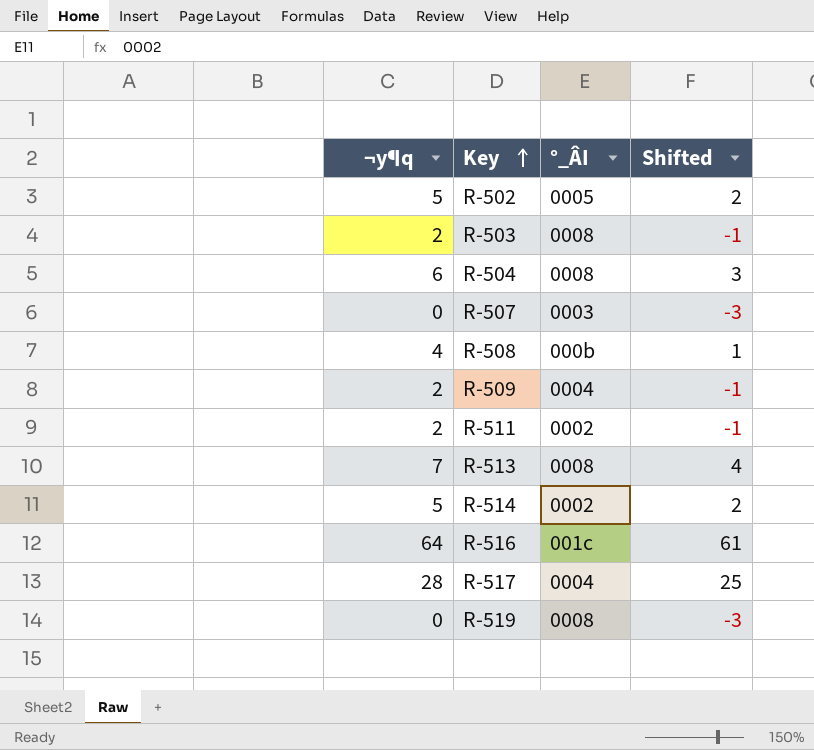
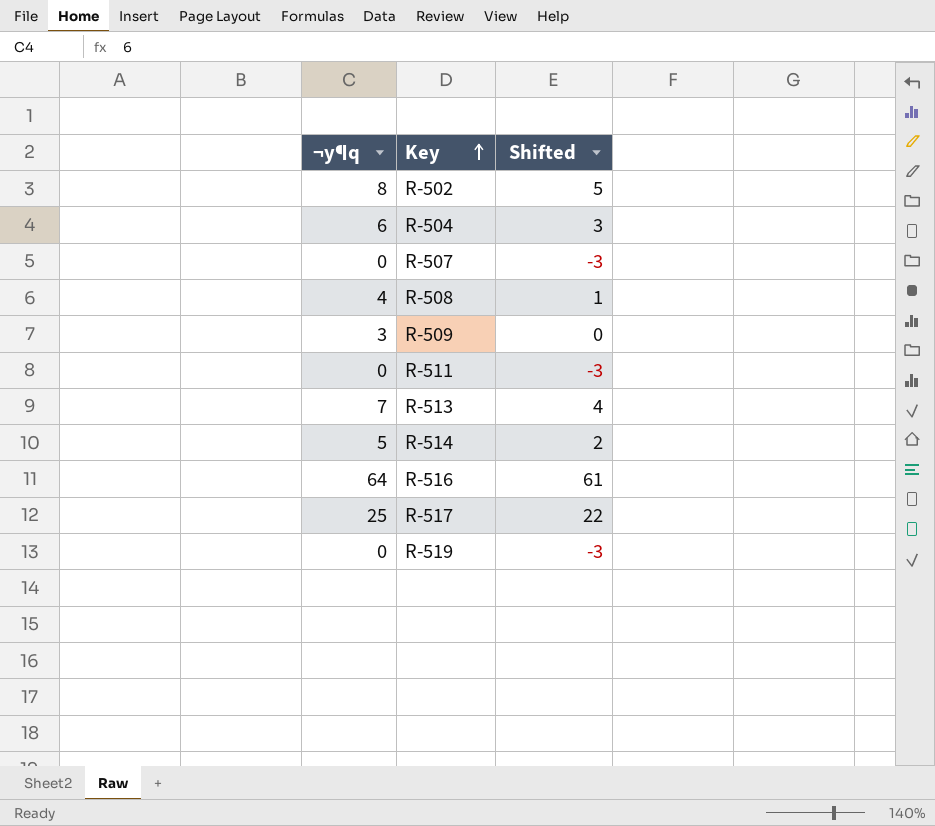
column °_ÂI | position: 3 -> none
row R-503: 2 | 0008 | -1 -> none
R-502 | ¬y¶q: 5 -> 8
R-502 | Shifted: 2 -> 5
R-509 | ¬y¶q: 2 -> 3
R-509 | Shifted: -1 -> 0
R-511 | ¬y¶q: 2 -> 0
R-511 | Shifted: -1 -> -3
R-517 | ¬y¶q: 28 -> 25
R-517 | Shifted: 25 -> 22

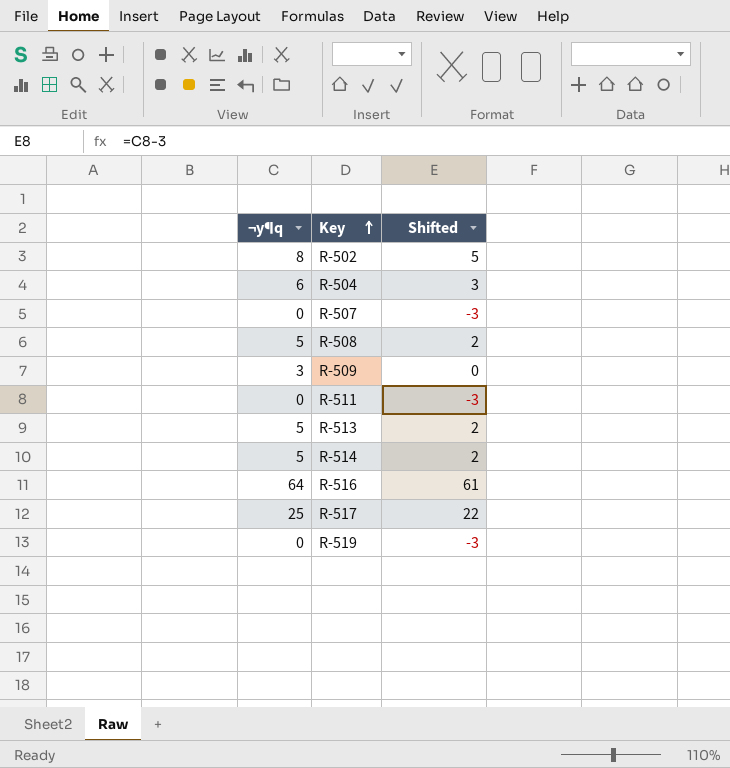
R-508 | ¬y¶q: 4 -> 5
R-508 | Shifted: 1 -> 2
R-513 | ¬y¶q: 7 -> 5
R-513 | Shifted: 4 -> 2

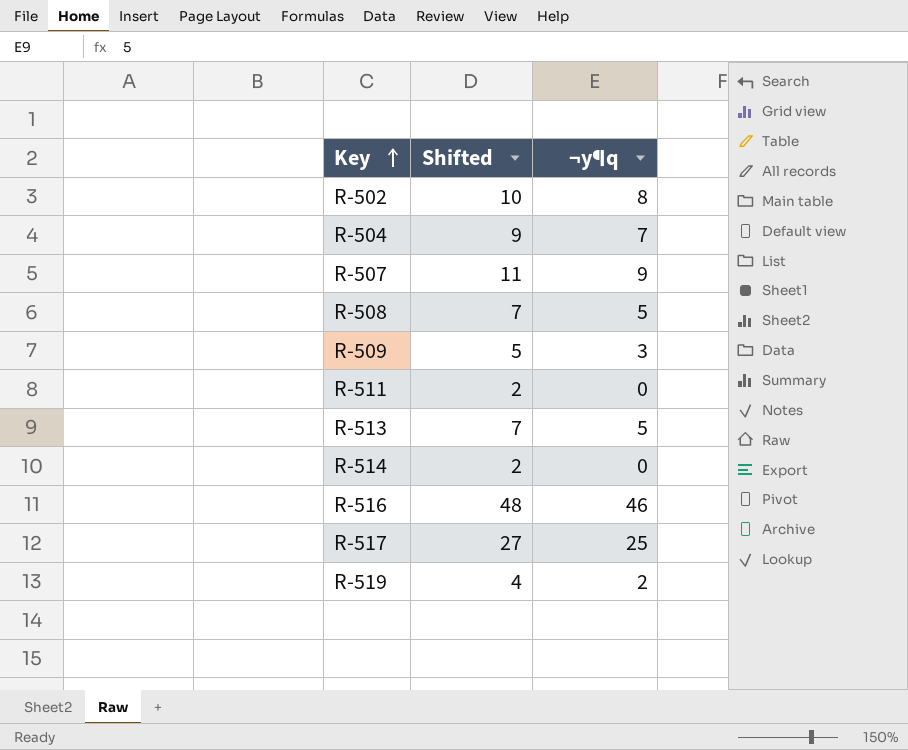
column Shifted | formula: [¬y¶q] - 3 -> [¬y¶q] + 2
column ¬y¶q | position: 1 -> 3
R-504 | ¬y¶q: 6 -> 7
R-507 | ¬y¶q: 0 -> 9
R-514 | ¬y¶q: 5 -> 0
R-516 | ¬y¶q: 64 -> 46
R-519 | ¬y¶q: 0 -> 2

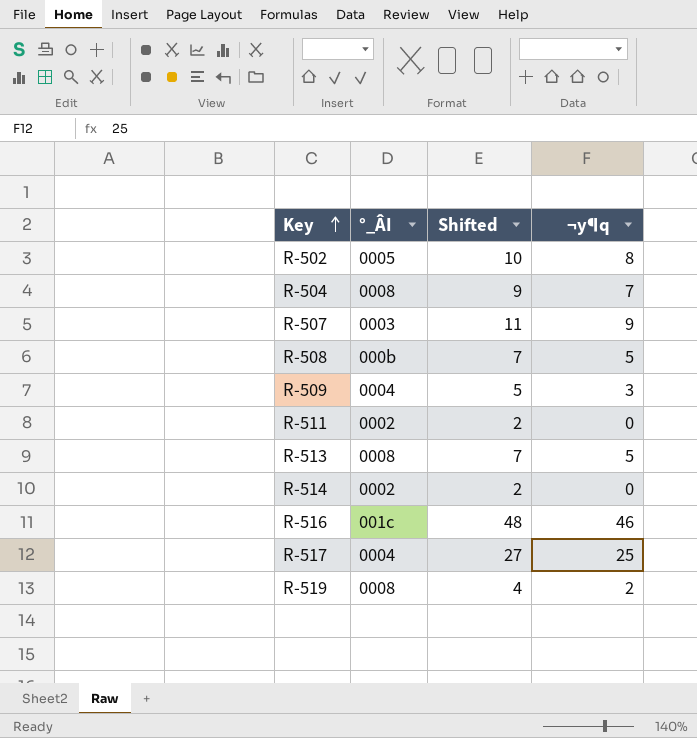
column °_ÂI | position: none -> 2

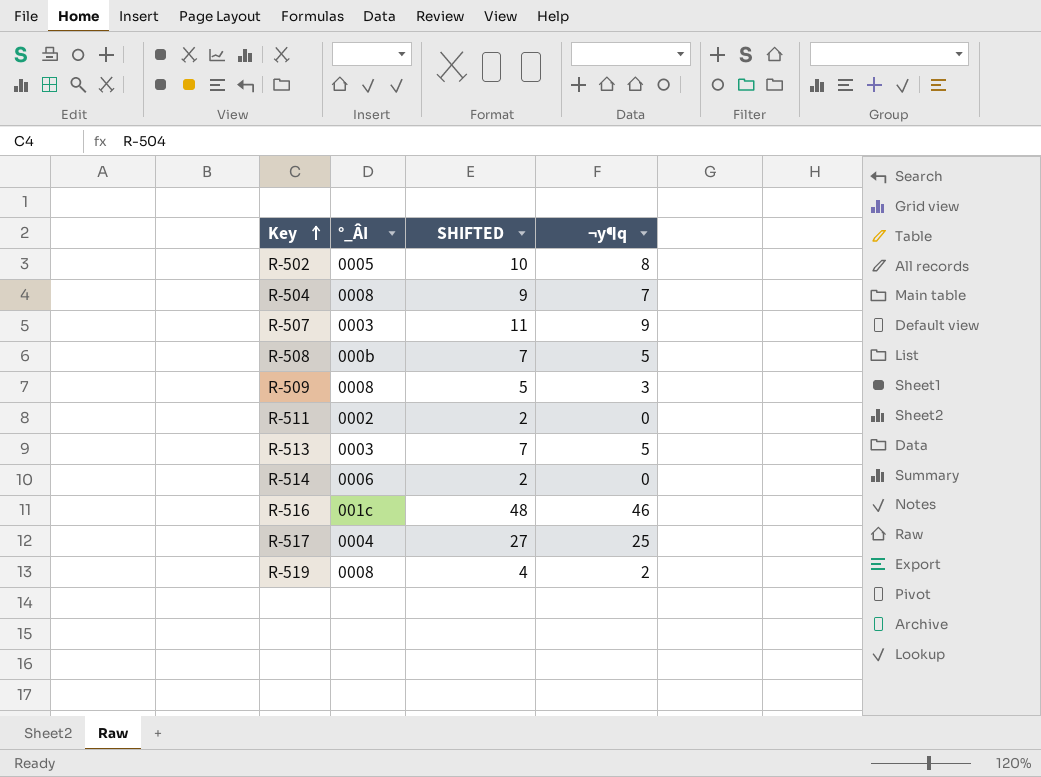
column name: Shifted -> SHIFTED
R-509 | °_ÂI: 0004 -> 0008
R-513 | °_ÂI: 0008 -> 0003
R-514 | °_ÂI: 0002 -> 0006

